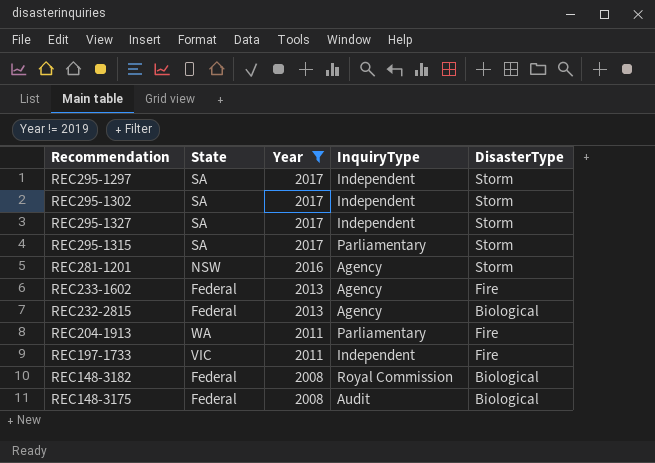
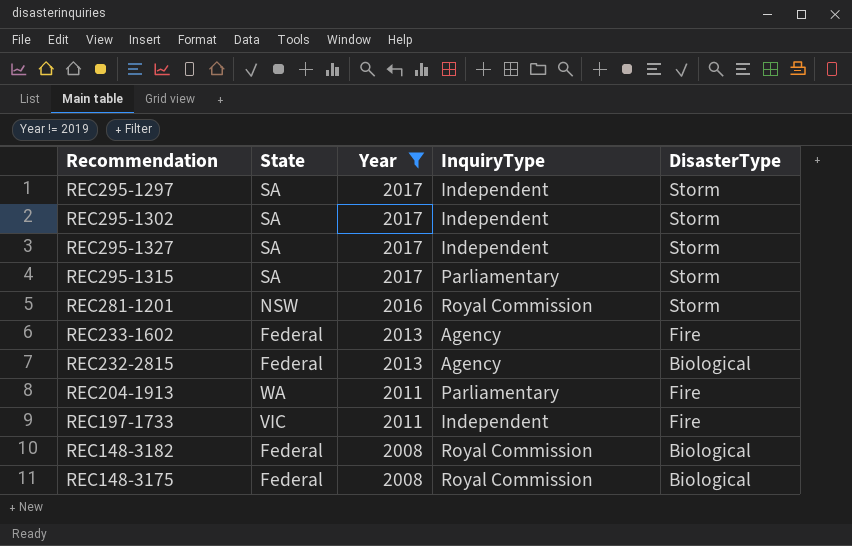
REC281-1201 | InquiryType: Agency -> Royal Commission
REC148-3175 | InquiryType: Audit -> Royal Commission

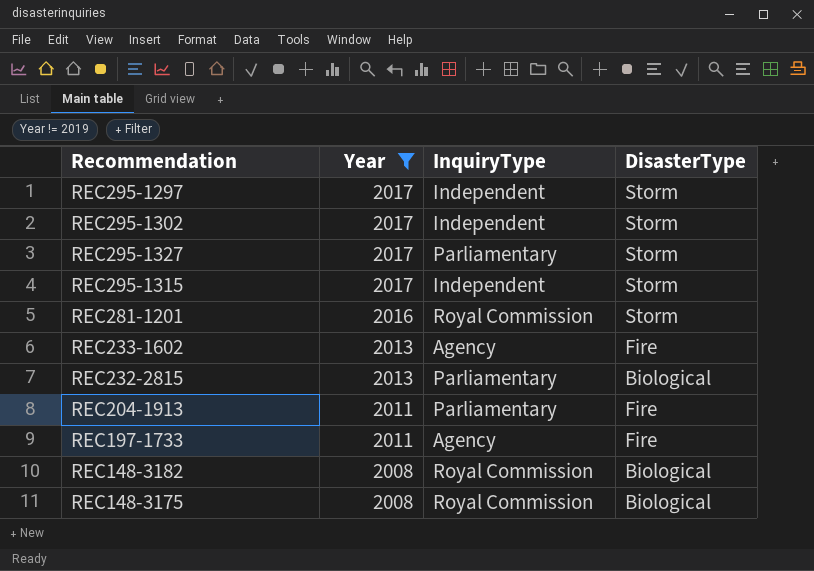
column State | position: 2 -> none
REC295-1327 | InquiryType: Independent -> Parliamentary
REC295-1315 | InquiryType: Parliamentary -> Independent
REC232-2815 | InquiryType: Agency -> Parliamentary
REC197-1733 | InquiryType: Independent -> Agency

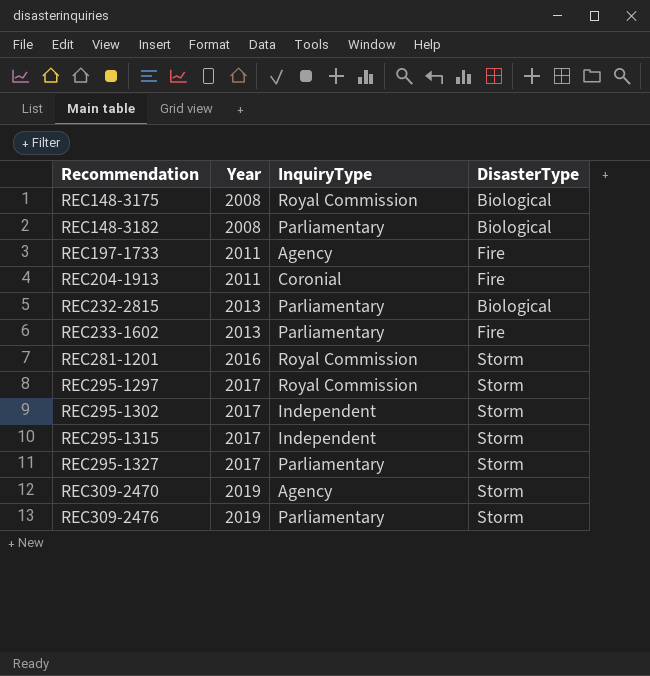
filter: Year != 2019 -> none
row order: Year descending -> Recommendation ascending
REC148-3182 | InquiryType: Royal Commission -> Parliamentary
REC204-1913 | InquiryType: Parliamentary -> Coronial
REC233-1602 | InquiryType: Agency -> Parliamentary
REC295-1297 | InquiryType: Independent -> Royal Commission

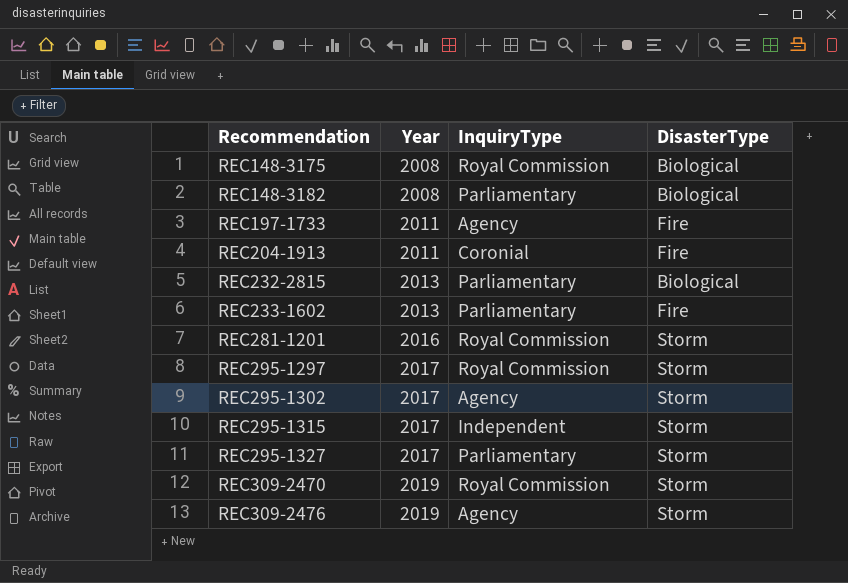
REC295-1302 | InquiryType: Independent -> Agency
REC309-2470 | InquiryType: Agency -> Royal Commission
REC309-2476 | InquiryType: Parliamentary -> Agency

